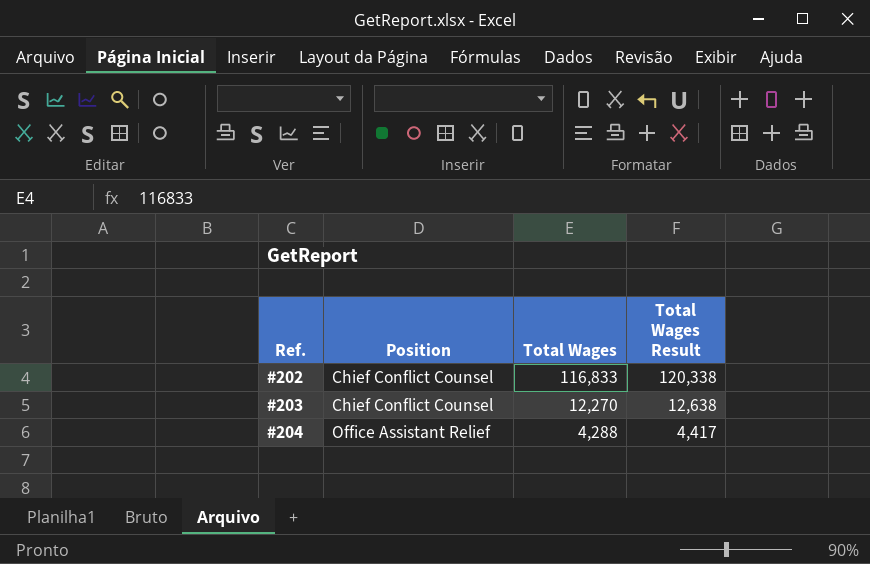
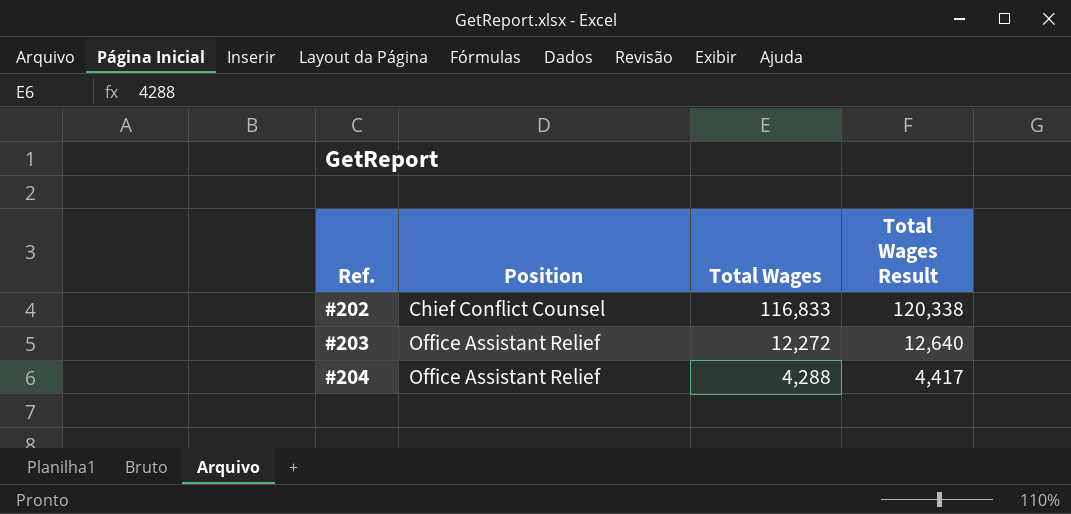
#203 | Position: Chief Conflict Counsel -> Office Assistant Relief
#203 | Total Wages: 12,270 -> 12,272
#203 | Total Wages Result: 12,638 -> 12,640

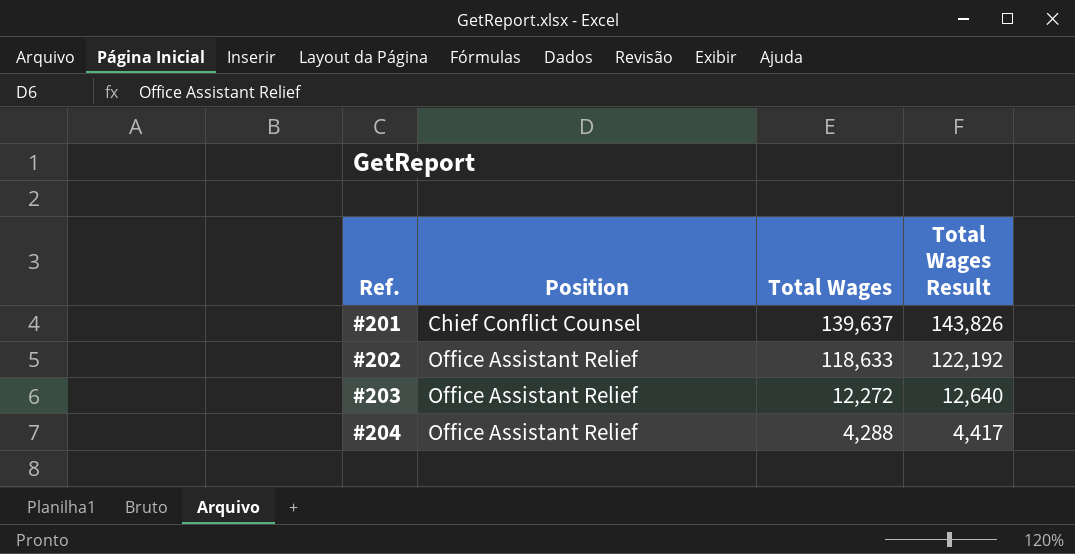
row #201: none -> Chief Conflict Counsel | 139,637 | 143,826
#202 | Position: Chief Conflict Counsel -> Office Assistant Relief
#202 | Total Wages: 116,833 -> 118,633
#202 | Total Wages Result: 120,338 -> 122,192

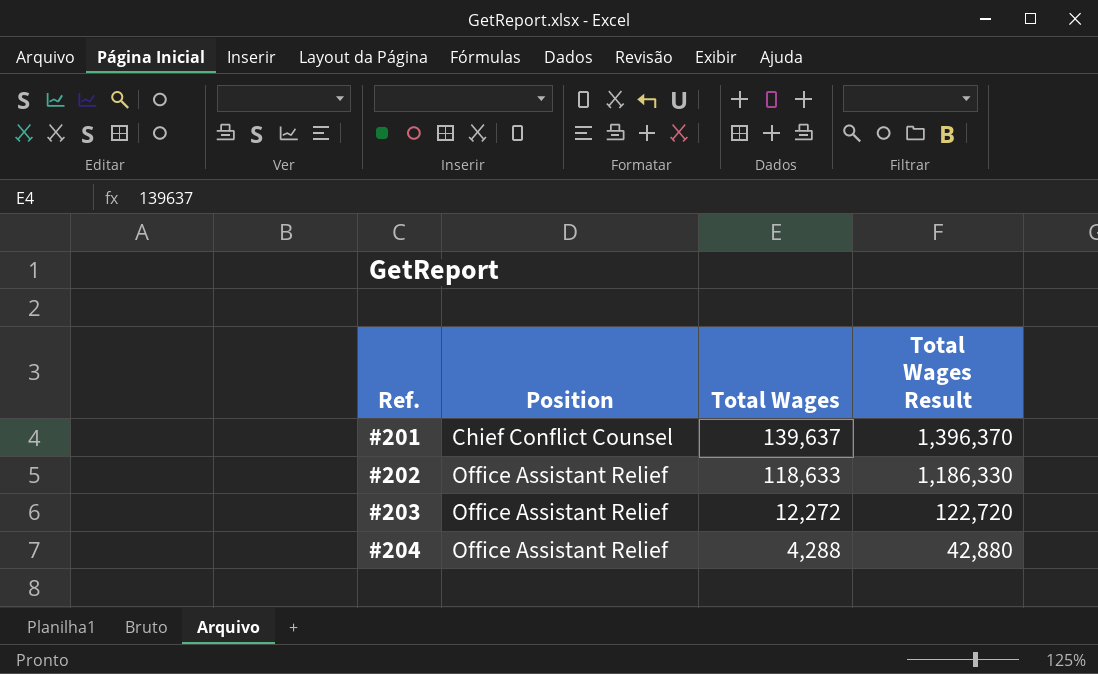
column Total Wages Result | formula: [Total Wages] * 1.03 -> [Total Wages] * 10

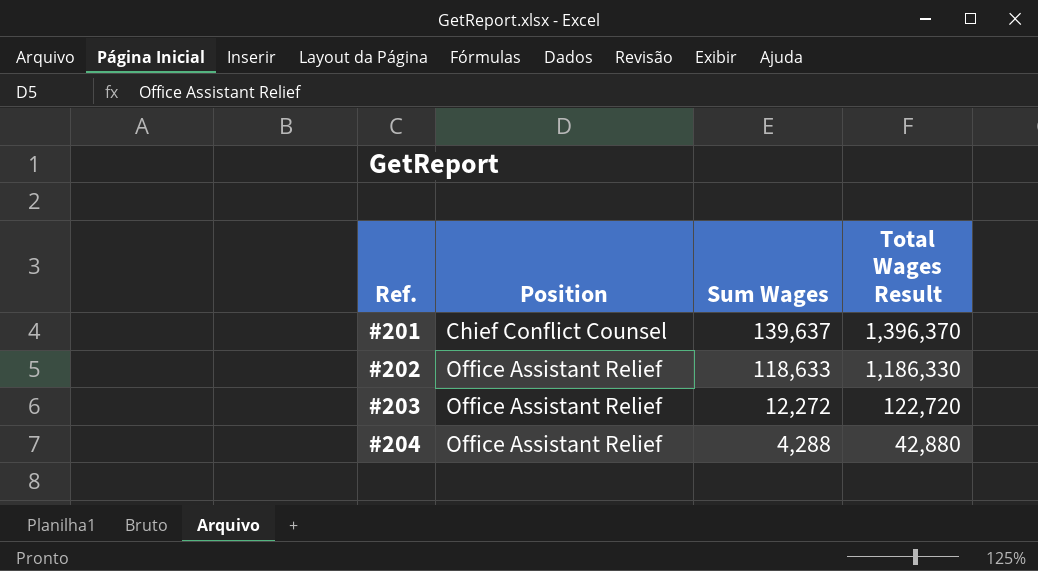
column name: Total Wages -> Sum Wages

